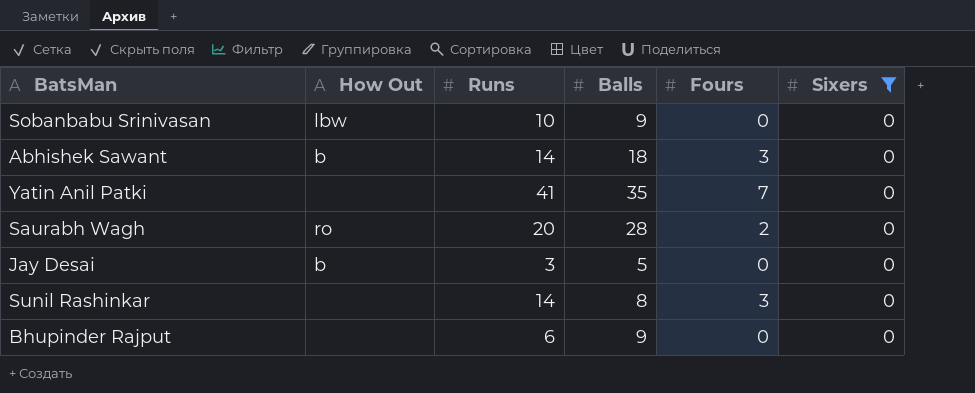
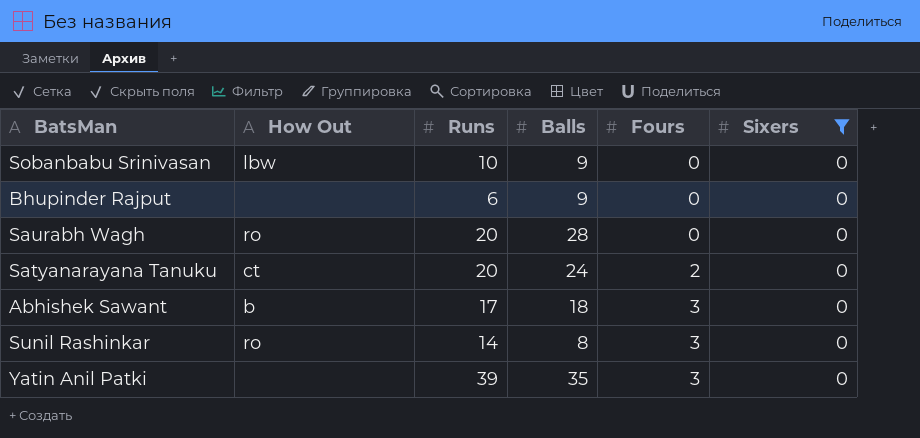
row order: none -> Fours ascending
row Jay Desai: b | 3 | 5 | 0 | 0 -> none
Saurabh Wagh | Fours: 2 -> 0
row Satyanarayana Tanuku: none -> ct | 20 | 24 | 2 | 0
Abhishek Sawant | Runs: 14 -> 17
Sunil Rashinkar | How Out: none -> ro
Yatin Anil Patki | Runs: 41 -> 39
Yatin Anil Patki | Fours: 7 -> 3

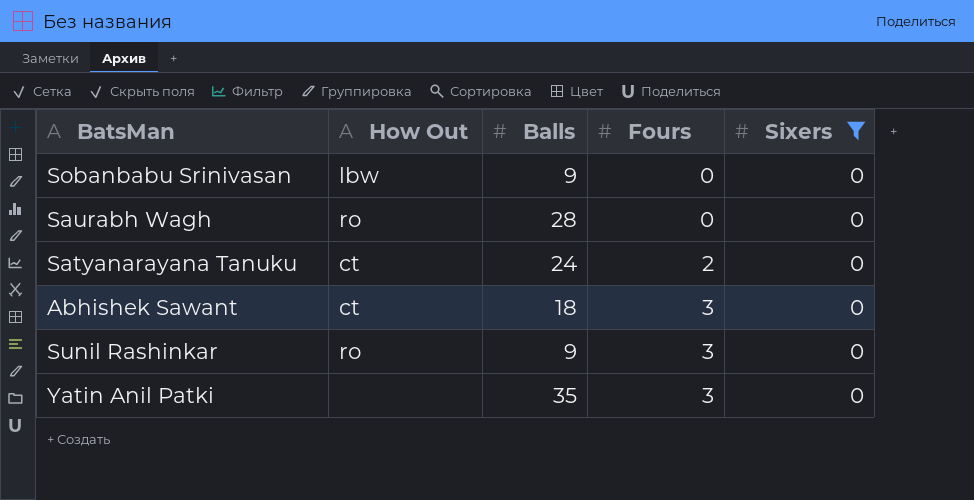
column Runs | position: 3 -> none
row Bhupinder Rajput: none | 6 | 9 | 0 | 0 -> none
Abhishek Sawant | How Out: b -> ct
Sunil Rashinkar | Balls: 8 -> 9

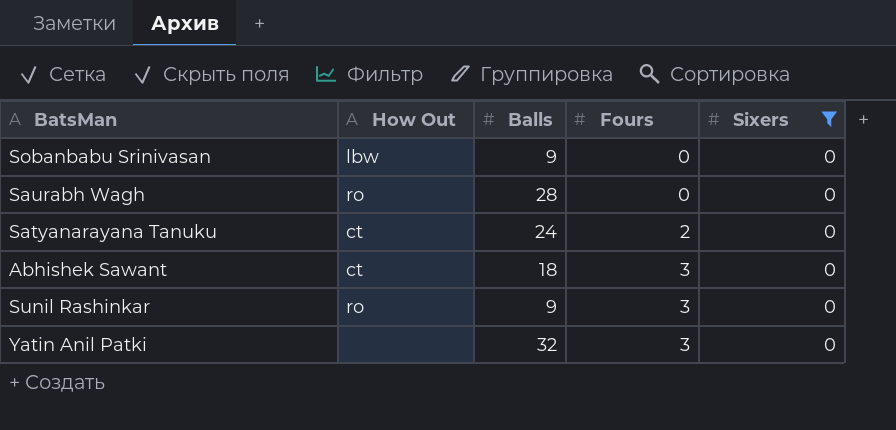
Yatin Anil Patki | Balls: 35 -> 32

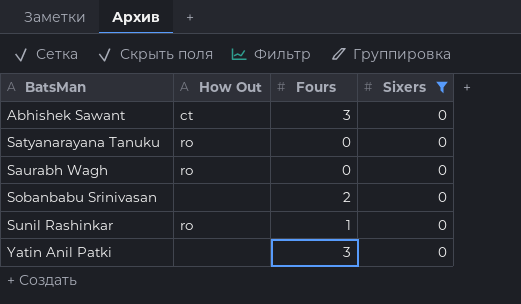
row order: Fours ascending -> BatsMan ascending
column Balls | position: 3 -> none
Satyanarayana Tanuku | How Out: ct -> ro
Satyanarayana Tanuku | Fours: 2 -> 0
Sobanbabu Srinivasan | How Out: lbw -> none
Sobanbabu Srinivasan | Fours: 0 -> 2
Sunil Rashinkar | Fours: 3 -> 1

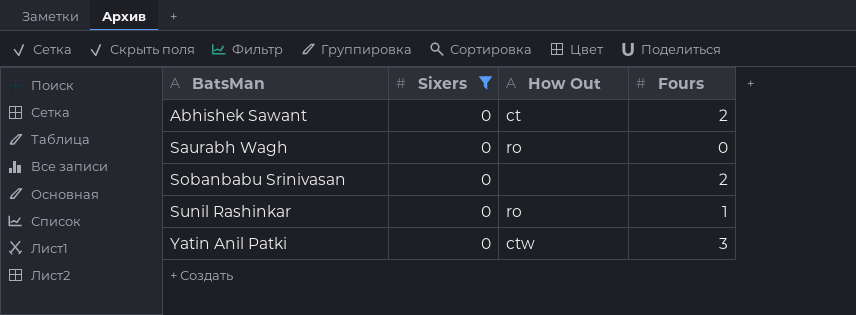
column Sixers | position: 4 -> 2
row Satyanarayana Tanuku: ro | 0 | 0 -> none
Abhishek Sawant | Fours: 3 -> 2
Yatin Anil Patki | How Out: none -> ctw

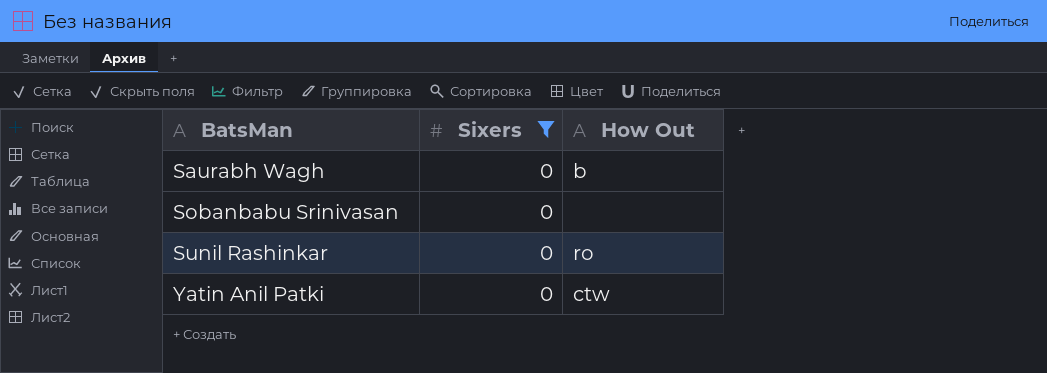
column Fours | position: 4 -> none
row Abhishek Sawant: 0 | ct | 2 -> none
Saurabh Wagh | How Out: ro -> b

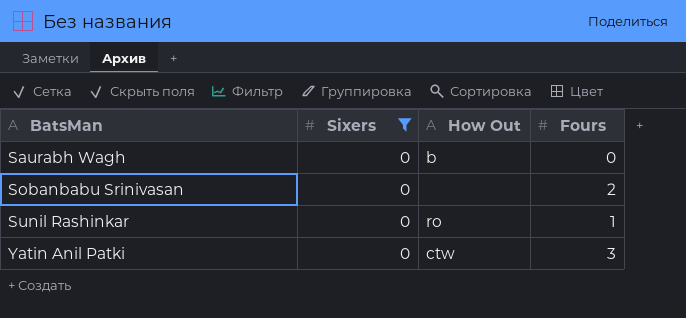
column Fours | position: none -> 4

